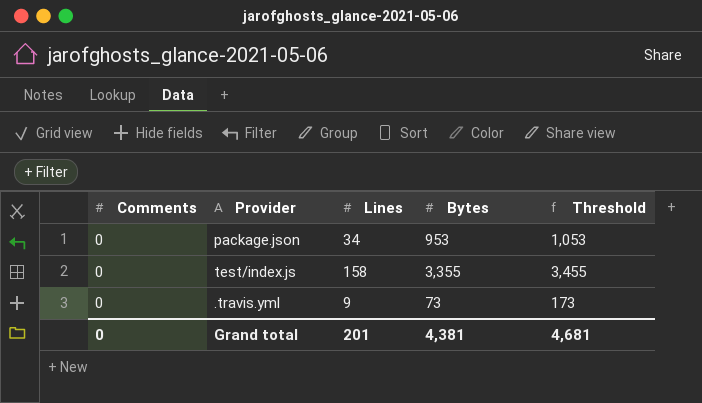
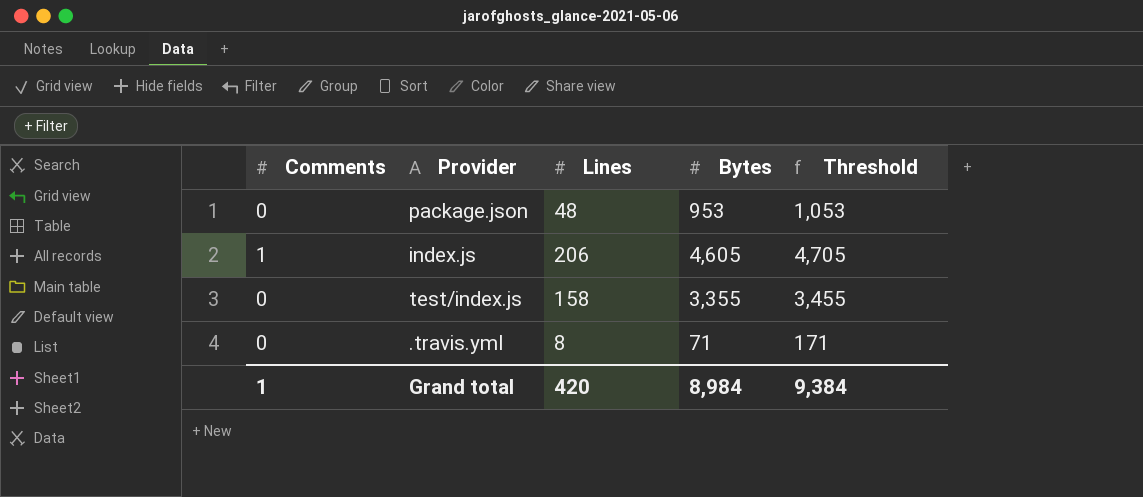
package.json | Lines: 34 -> 48
row index.js: none -> 1 | 206 | 4,605 | 4,705
.travis.yml | Lines: 9 -> 8
.travis.yml | Bytes: 73 -> 71
.travis.yml | Threshold: 173 -> 171
Grand total | Comments: 0 -> 1
Grand total | Lines: 201 -> 420
Grand total | Bytes: 4,381 -> 8,984
Grand total | Threshold: 4,681 -> 9,384

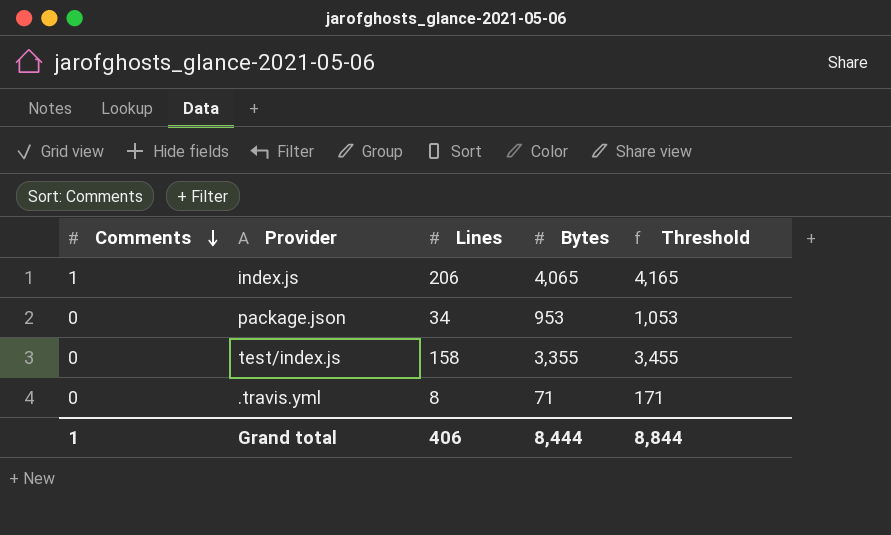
row order: none -> Comments descending
index.js | Bytes: 4,605 -> 4,065
index.js | Threshold: 4,705 -> 4,165
package.json | Lines: 48 -> 34
Grand total | Lines: 420 -> 406
Grand total | Bytes: 8,984 -> 8,444
Grand total | Threshold: 9,384 -> 8,844

